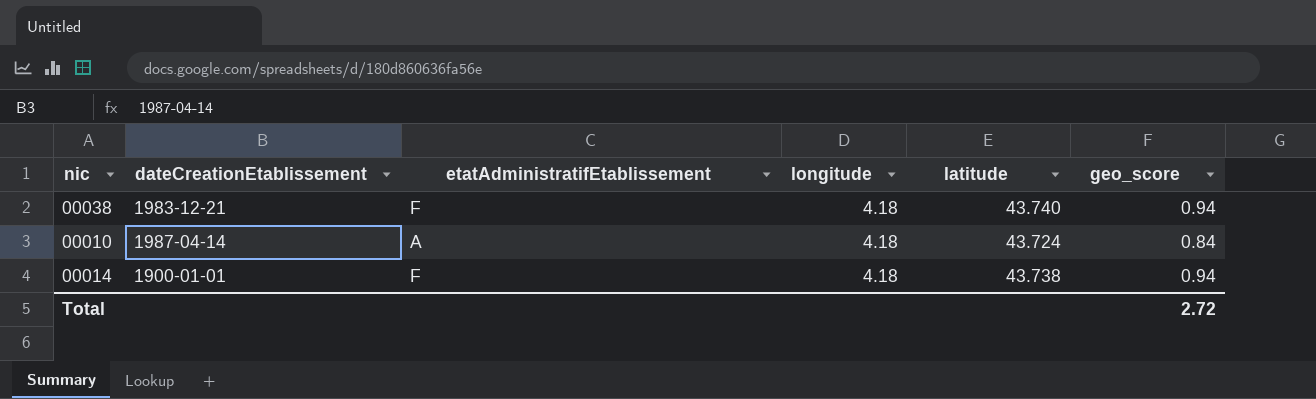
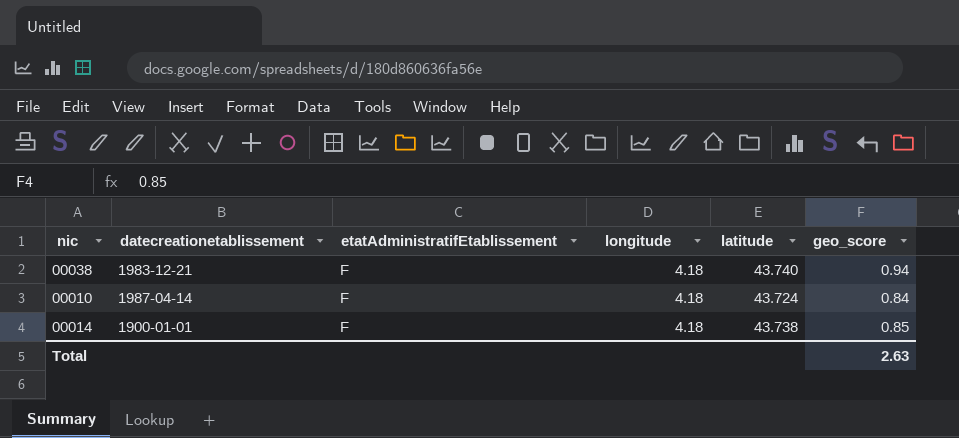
column name: dateCreationEtablissement -> datecreationetablissement
00010 | etatAdministratifEtablissement: A -> F
00014 | geo_score: 0.94 -> 0.85
Total | geo_score: 2.72 -> 2.63

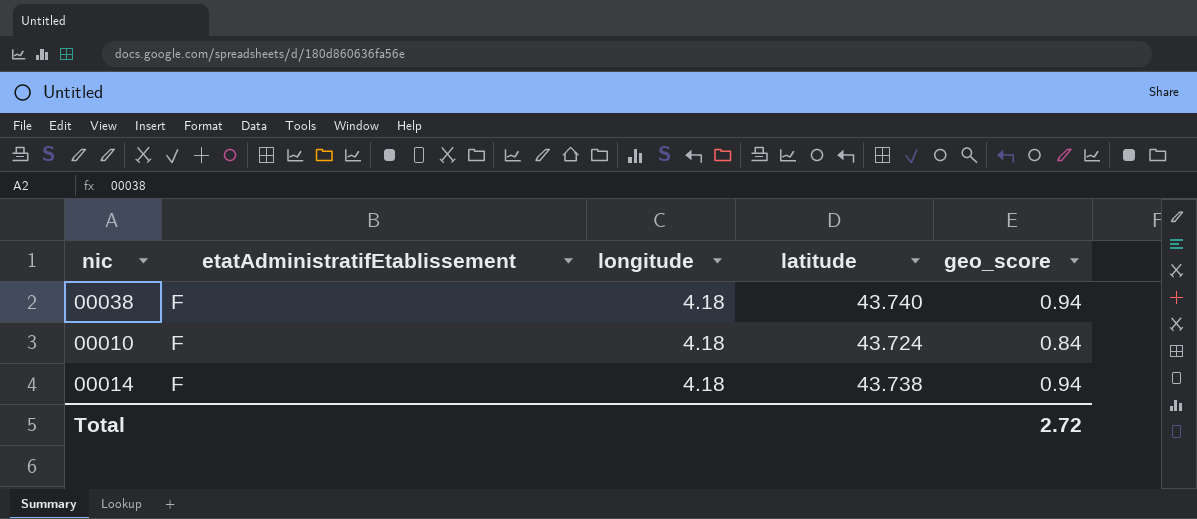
column datecreationetablissement | position: 2 -> none
00014 | geo_score: 0.85 -> 0.94
Total | geo_score: 2.63 -> 2.72

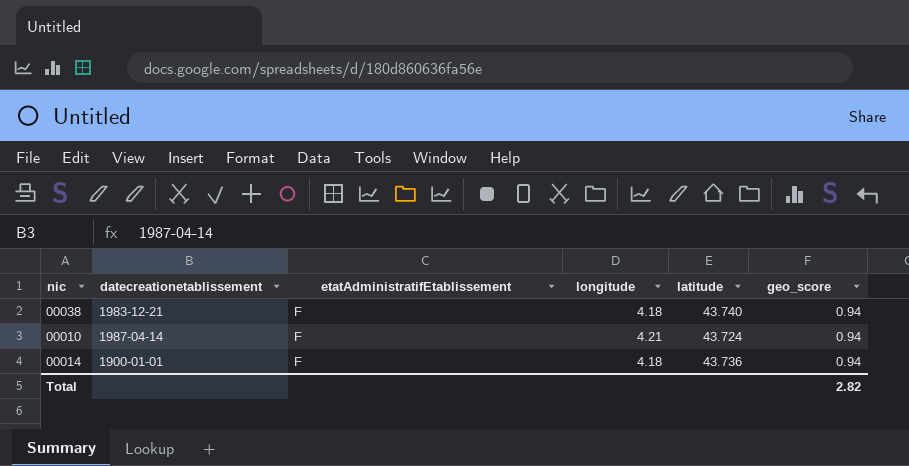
column datecreationetablissement | position: none -> 2
00010 | longitude: 4.18 -> 4.21
00010 | geo_score: 0.84 -> 0.94
00014 | latitude: 43.738 -> 43.736
Total | geo_score: 2.72 -> 2.82

